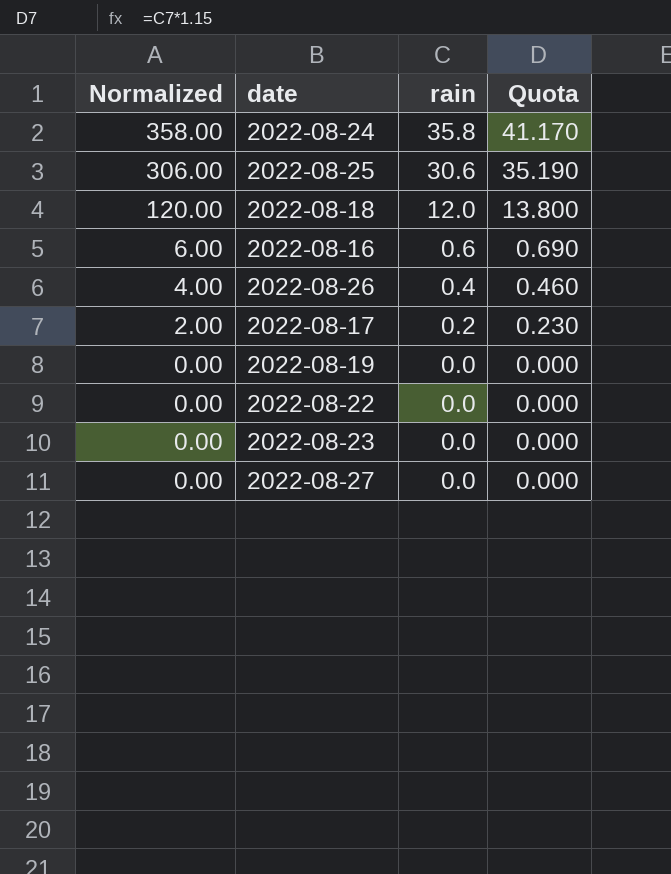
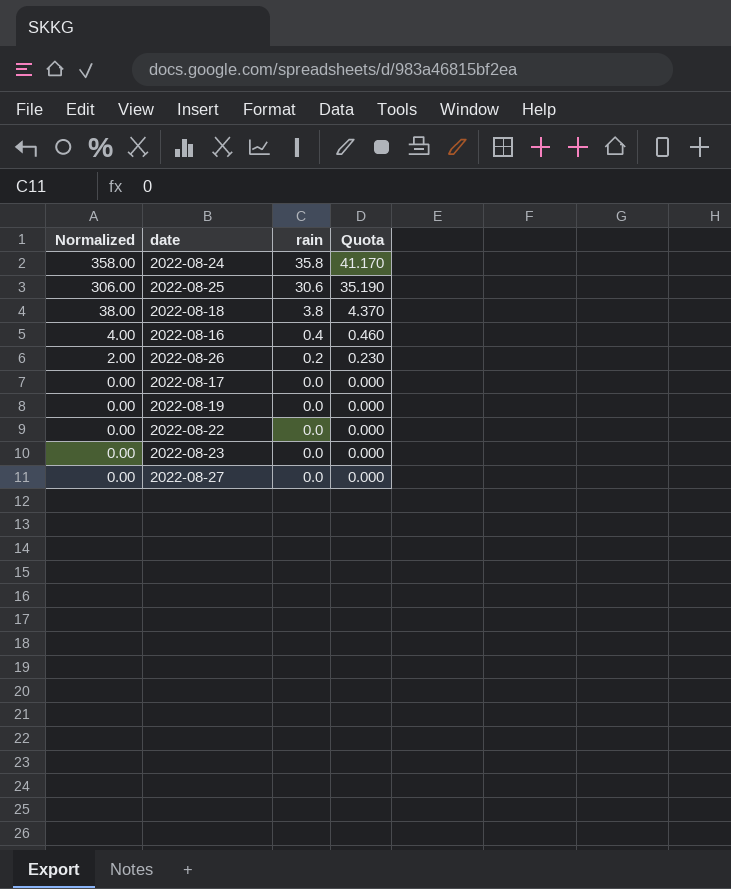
2022-08-18 | Normalized: 120.00 -> 38.00
2022-08-18 | rain: 12.0 -> 3.8
2022-08-18 | Quota: 13.800 -> 4.370
2022-08-16 | Normalized: 6.00 -> 4.00
2022-08-16 | rain: 0.6 -> 0.4
2022-08-16 | Quota: 0.690 -> 0.460
2022-08-26 | Normalized: 4.00 -> 2.00
2022-08-26 | rain: 0.4 -> 0.2
2022-08-26 | Quota: 0.460 -> 0.230
2022-08-17 | Normalized: 2.00 -> 0.00
2022-08-17 | rain: 0.2 -> 0.0
2022-08-17 | Quota: 0.230 -> 0.000

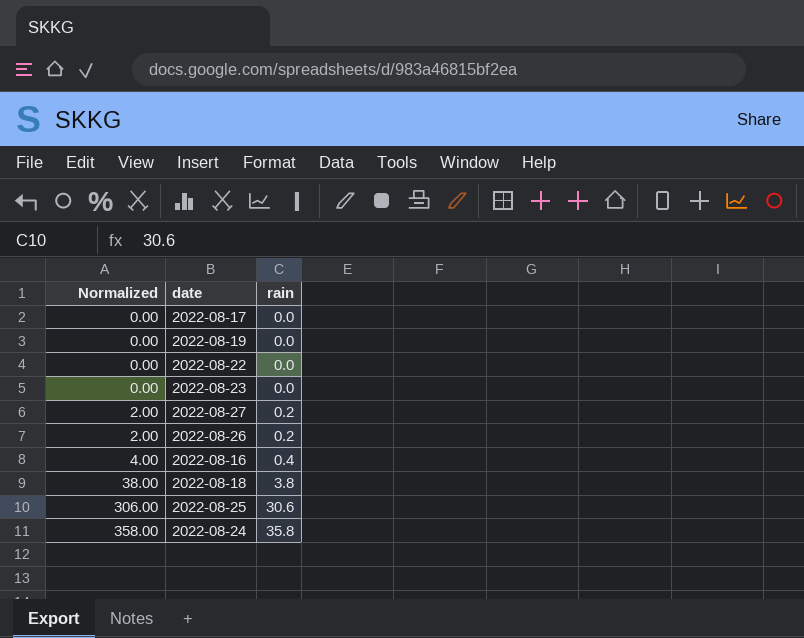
row order: Normalized descending -> Normalized ascending
column Quota | formula: [rain] * 1.15 -> none
2022-08-27 | Normalized: 0.00 -> 2.00
2022-08-27 | rain: 0.0 -> 0.2

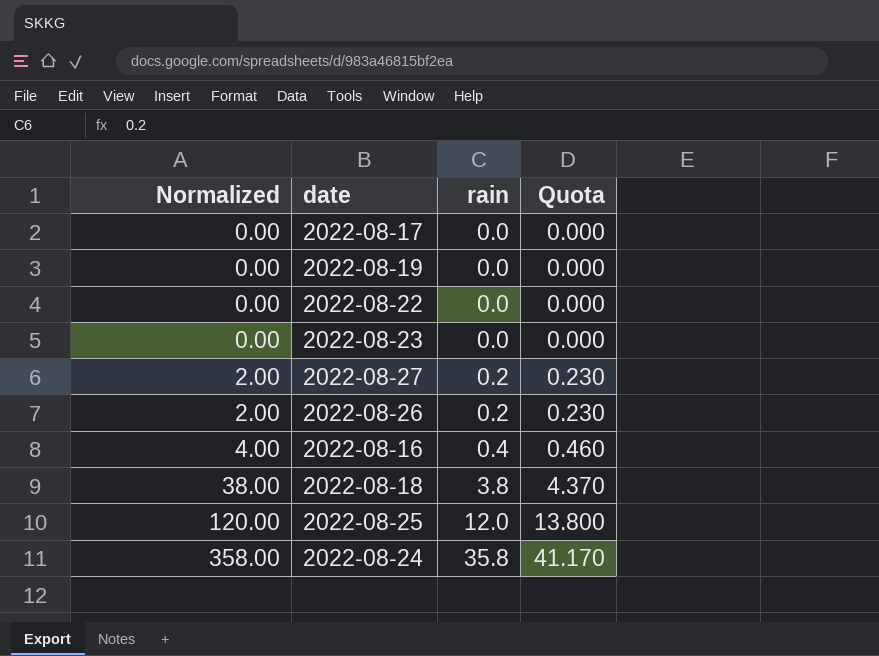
column Quota | formula: none -> [rain] * 1.15
2022-08-25 | Normalized: 306.00 -> 120.00
2022-08-25 | rain: 30.6 -> 12.0

